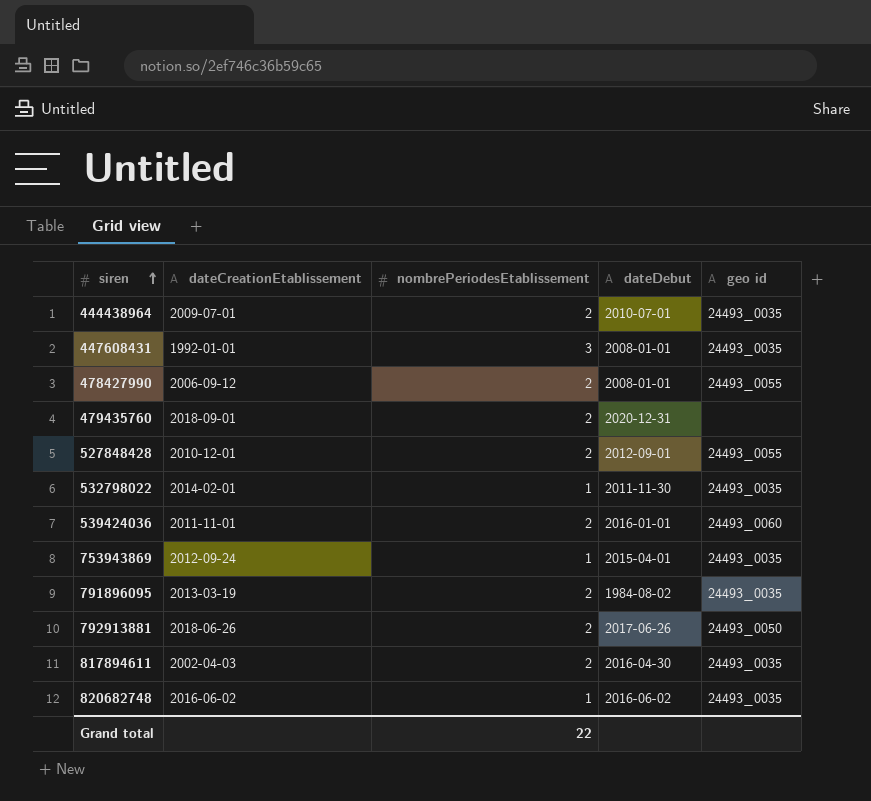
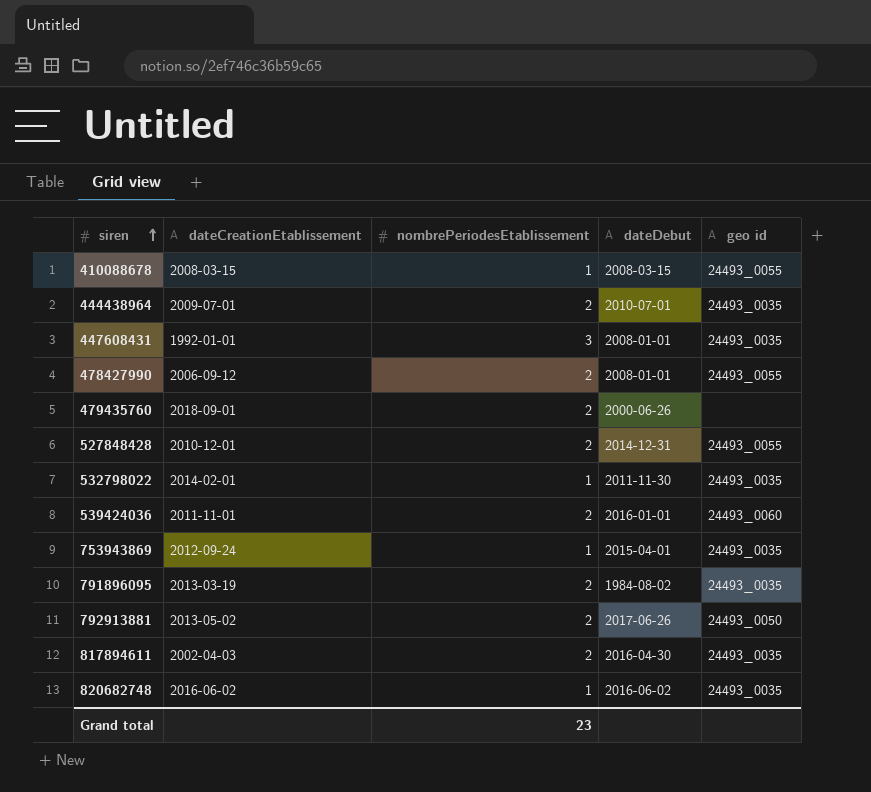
row 410088678: none -> 2008-03-15 | 1 | 2008-03-15 | 24493_0055
479435760 | dateDebut: 2020-12-31 -> 2000-06-26
527848428 | dateDebut: 2012-09-01 -> 2014-12-31
792913881 | dateCreationEtablissement: 2018-06-26 -> 2013-05-02
Grand total | nombrePeriodesEtablissement: 22 -> 23

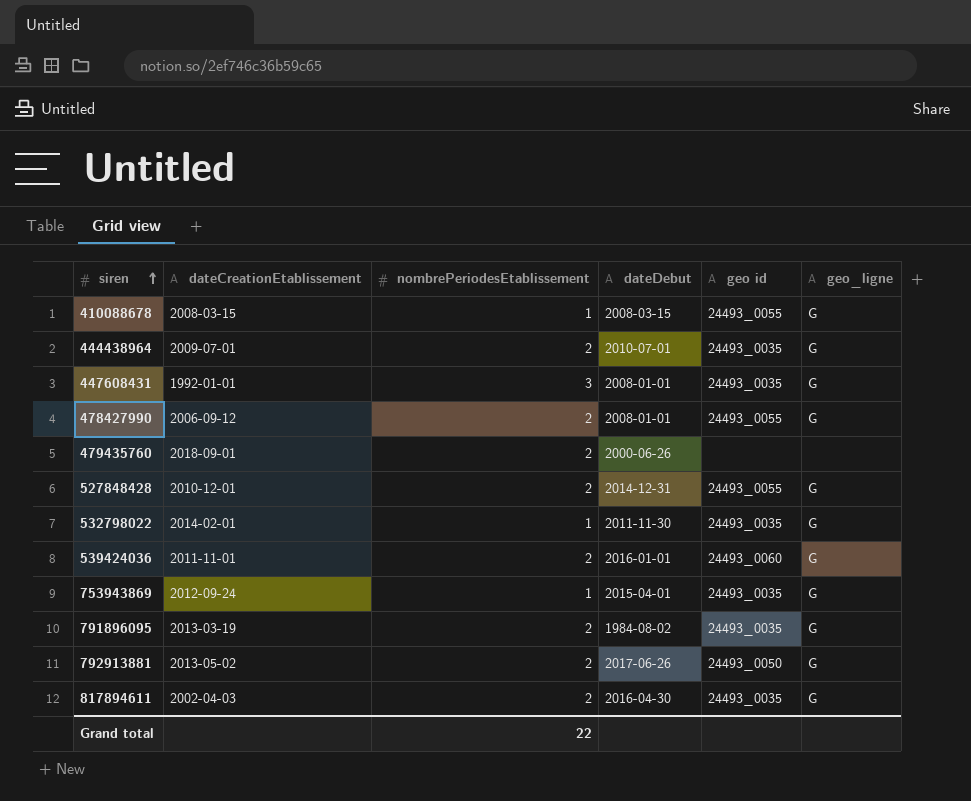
column geo_ligne | position: none -> 6
row 820682748: 2016-06-02 | 1 | 2016-06-02 | 24493_0035 -> none
Grand total | nombrePeriodesEtablissement: 23 -> 22

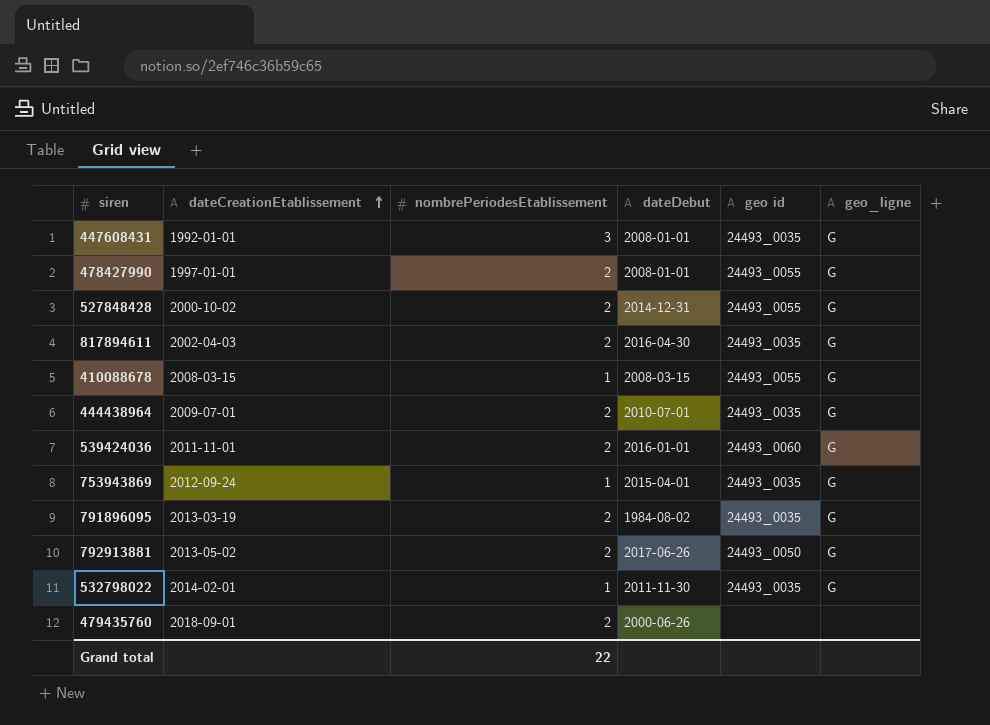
row order: siren ascending -> dateCreationEtablissement ascending
478427990 | dateCreationEtablissement: 2006-09-12 -> 1997-01-01
527848428 | dateCreationEtablissement: 2010-12-01 -> 2000-10-02

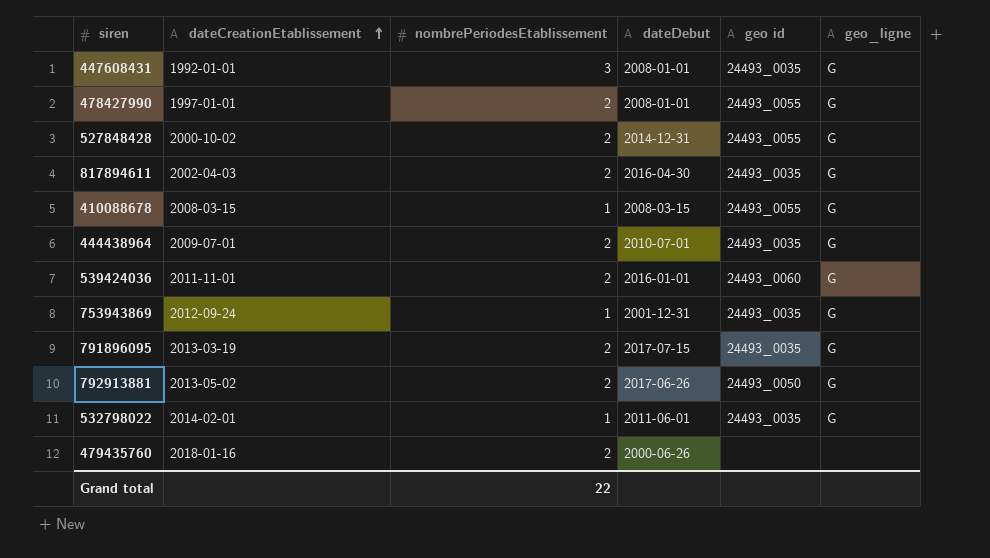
753943869 | dateDebut: 2015-04-01 -> 2001-12-31
791896095 | dateDebut: 1984-08-02 -> 2017-07-15
532798022 | dateDebut: 2011-11-30 -> 2011-06-01
479435760 | dateCreationEtablissement: 2018-09-01 -> 2018-01-16

